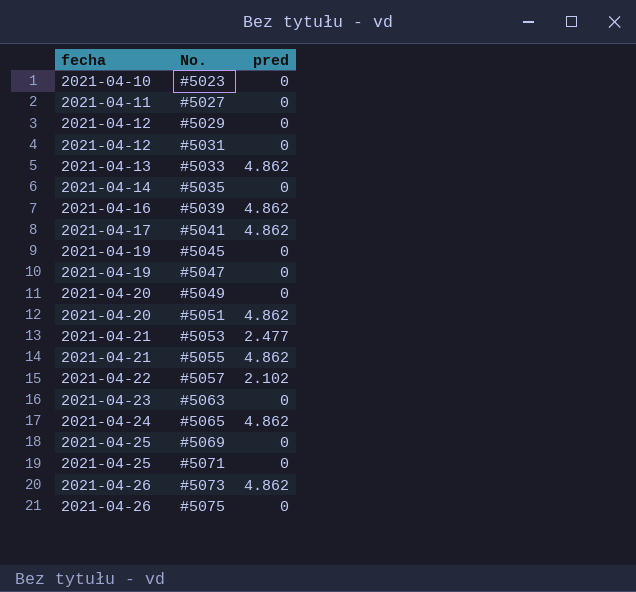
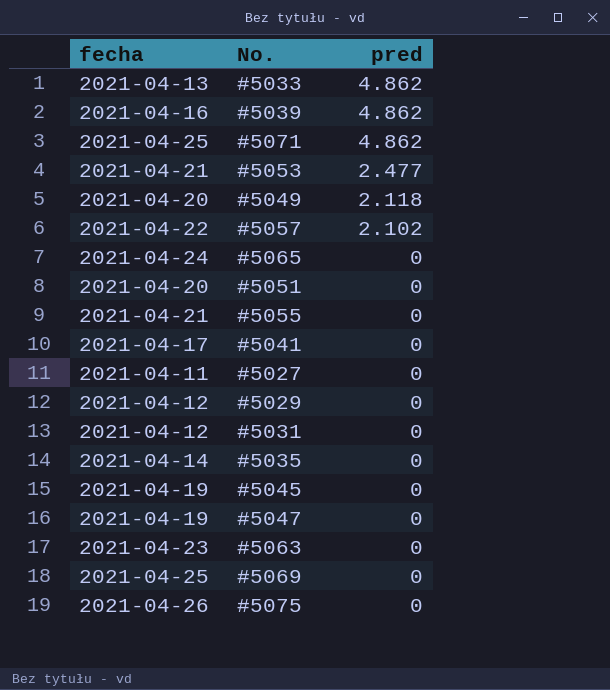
row order: fecha ascending -> pred descending
row #5023: 2021-04-10 | 0 -> none
row #5073: 2021-04-26 | 4.862 -> none
#5071 | pred: 0 -> 4.862
#5049 | pred: 0 -> 2.118
#5065 | pred: 4.862 -> 0
#5051 | pred: 4.862 -> 0
#5055 | pred: 4.862 -> 0
#5041 | pred: 4.862 -> 0

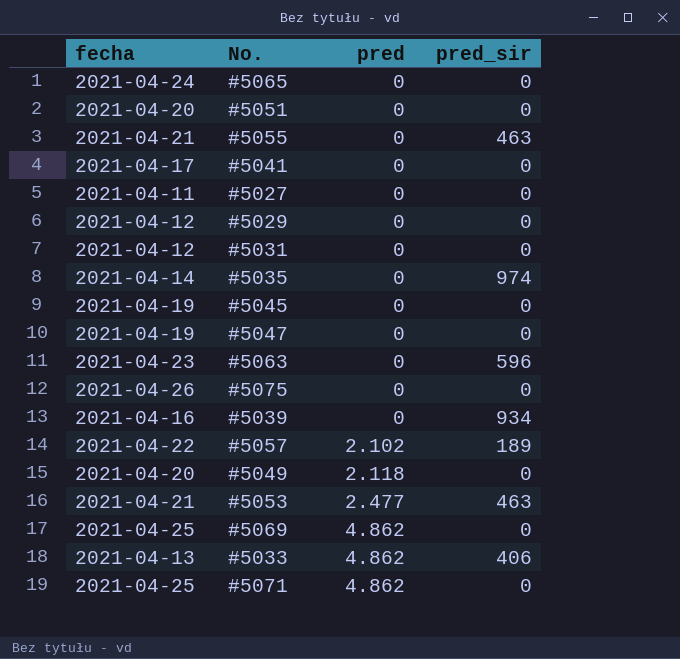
row order: pred descending -> pred ascending
column pred_sir | position: none -> 4
#5039 | pred: 4.862 -> 0
#5069 | pred: 0 -> 4.862

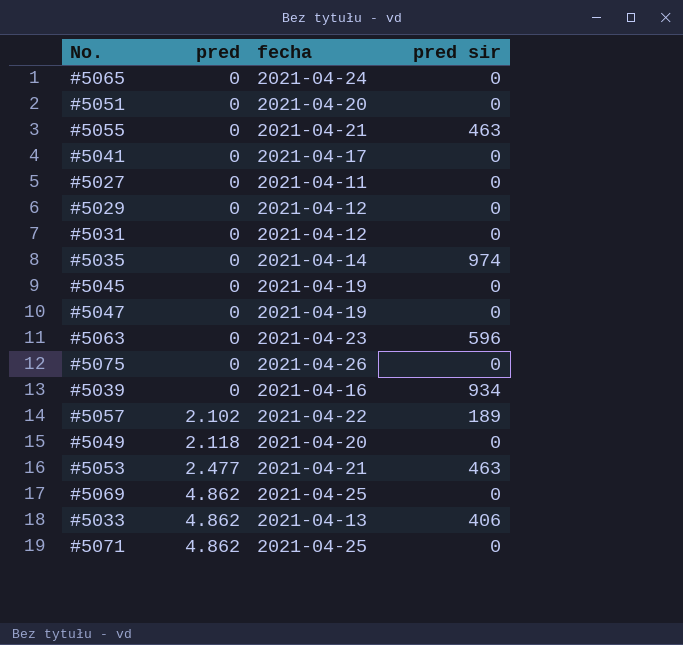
column fecha | position: 1 -> 3
column name: pred_sir -> pred sir

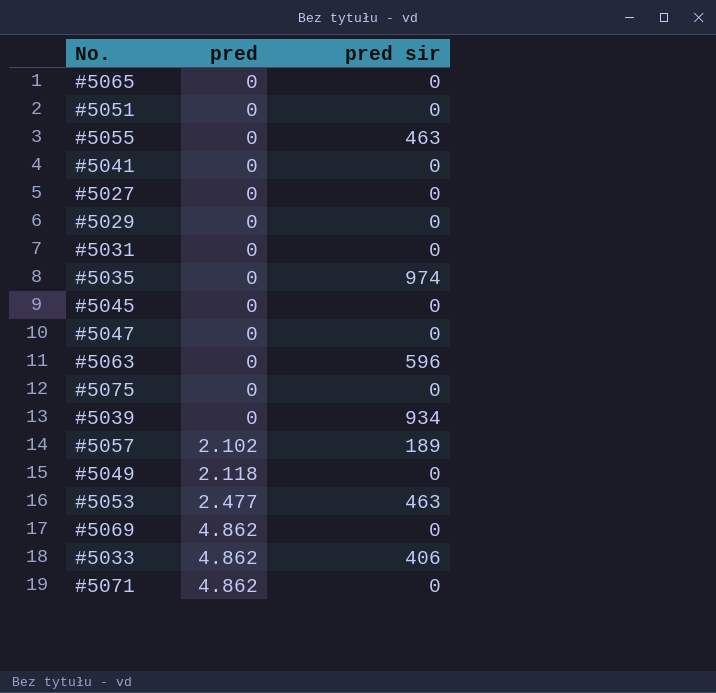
column fecha | position: 3 -> none

